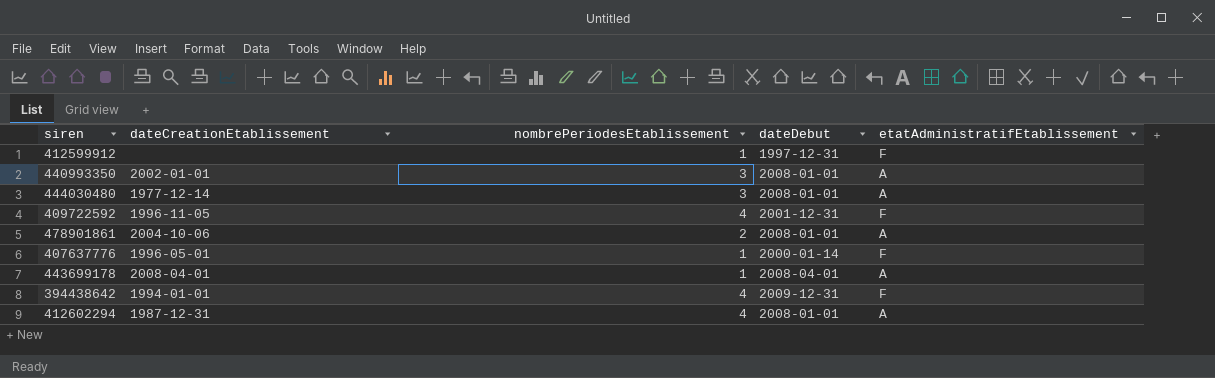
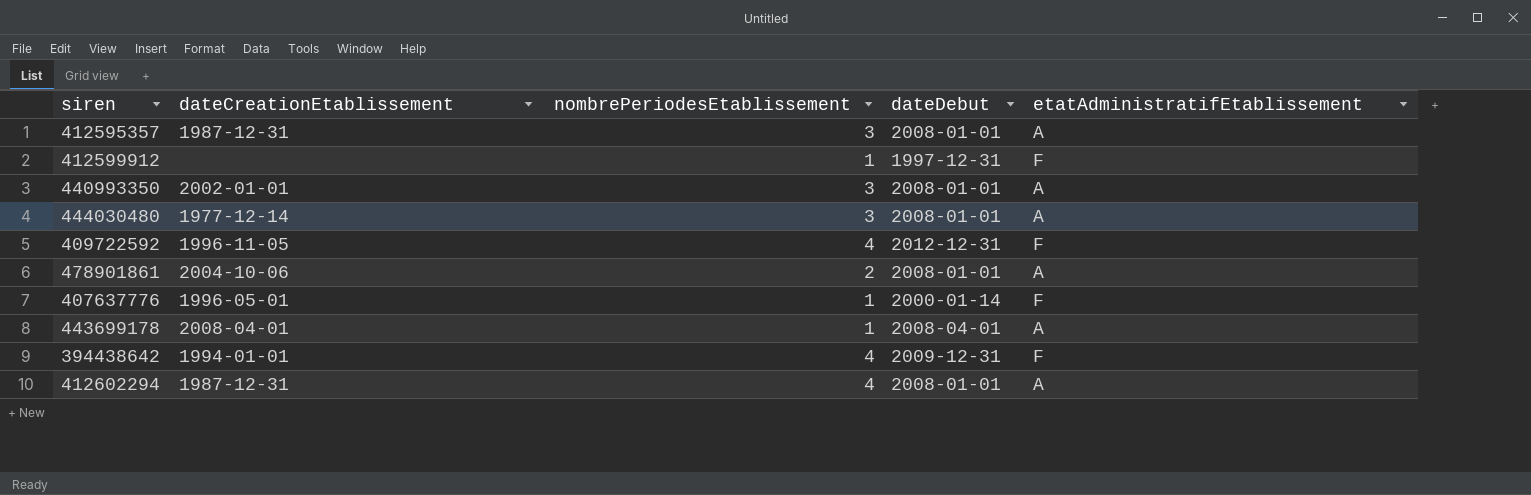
row 412595357: none -> 1987-12-31 | 3 | 2008-01-01 | A
409722592 | dateDebut: 2001-12-31 -> 2012-12-31

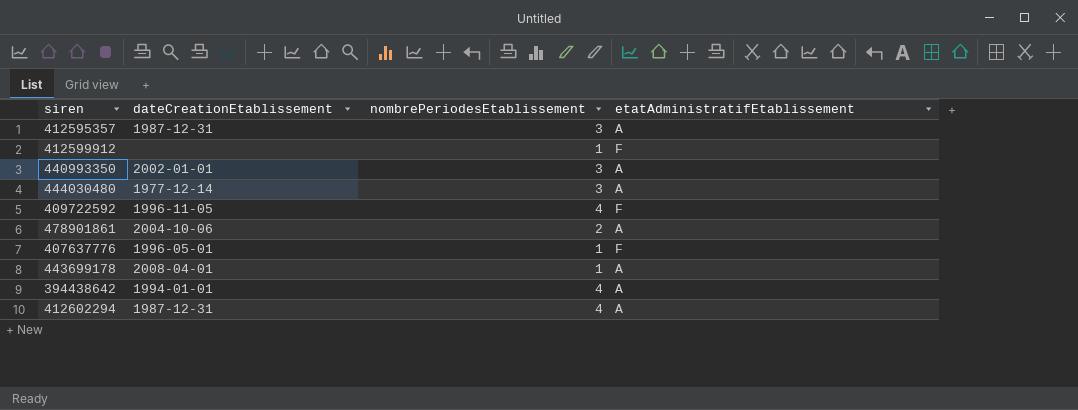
column dateDebut | position: 4 -> none
394438642 | etatAdministratifEtablissement: F -> A

